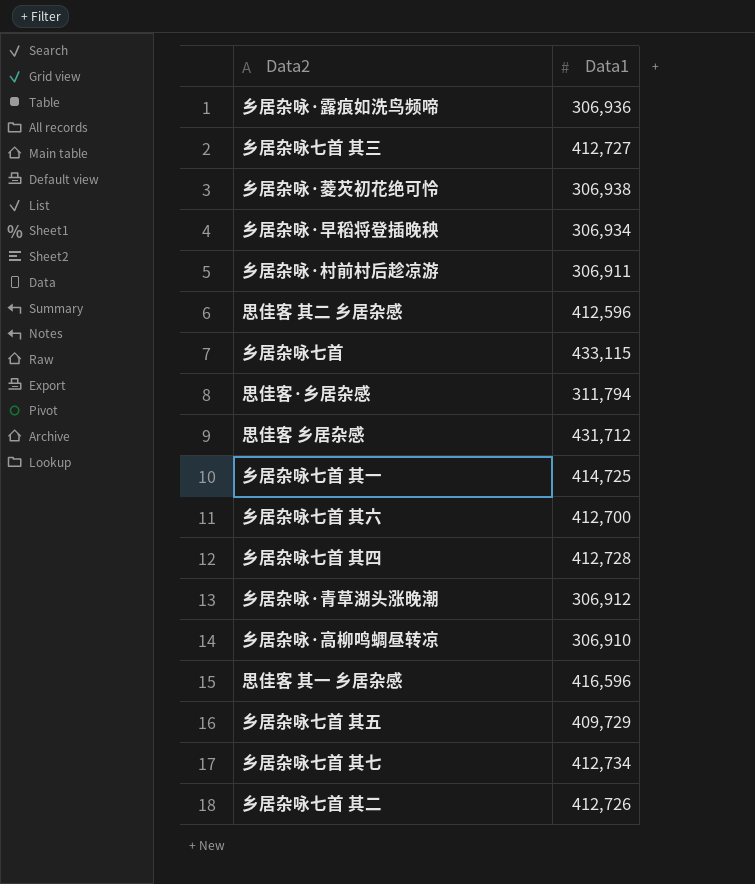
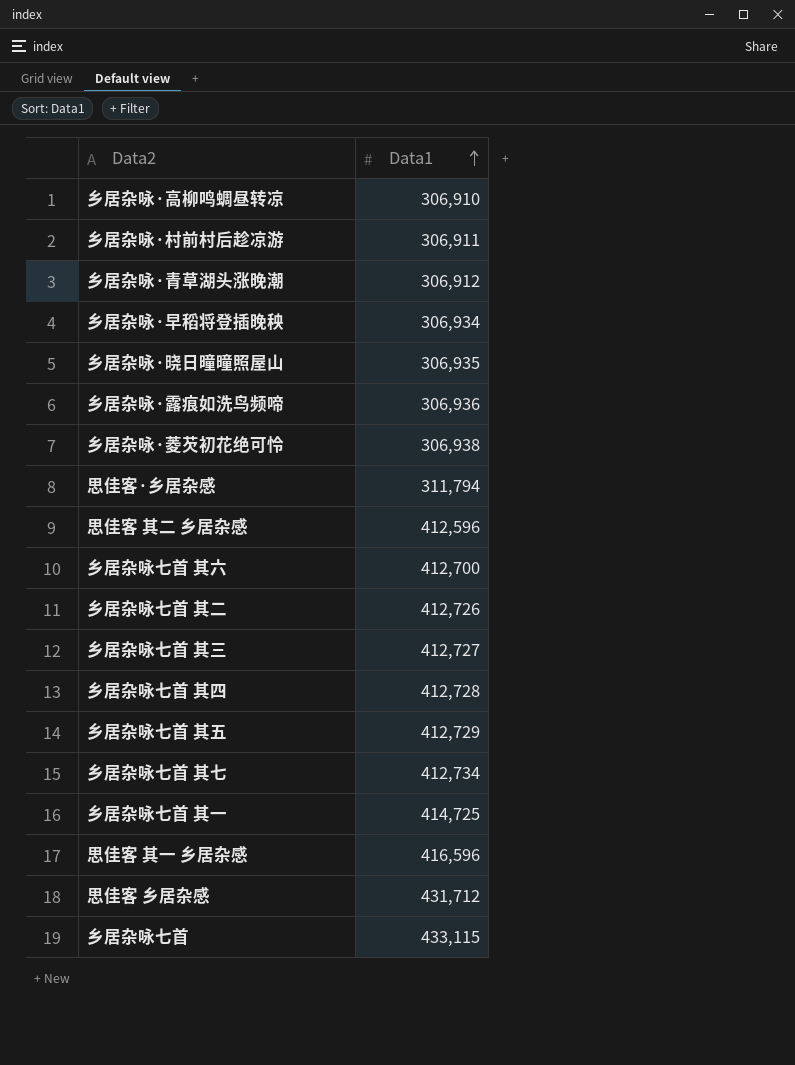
row order: none -> Data1 ascending
row 乡居杂咏·晓日曈曈照屋山: none -> 306,935
乡居杂咏七首 其五 | Data1: 409,729 -> 412,729

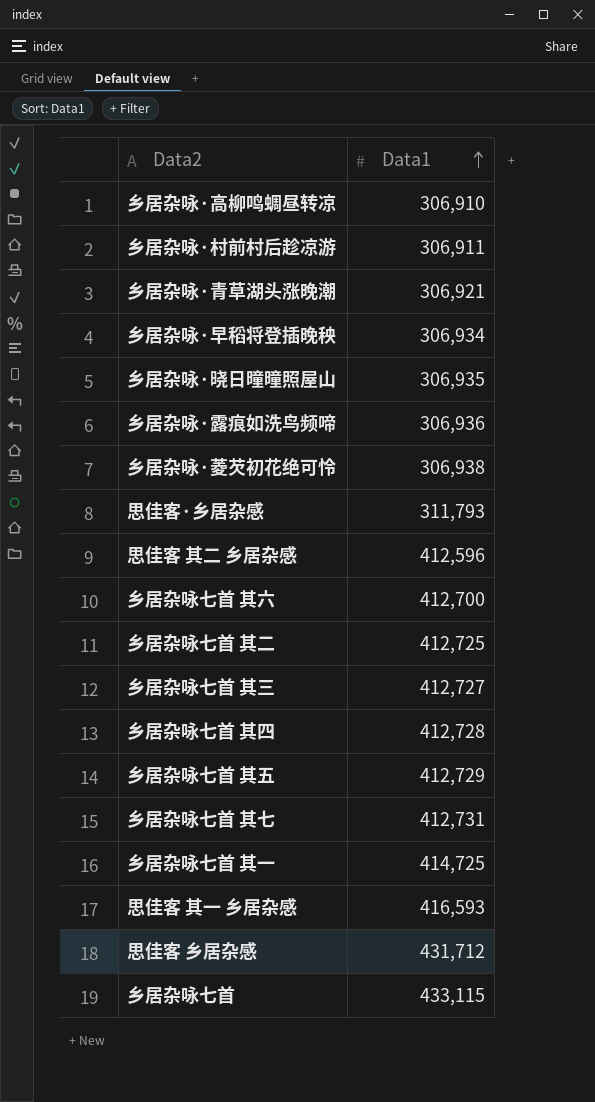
乡居杂咏·青草湖头涨晚潮 | Data1: 306,912 -> 306,921
思佳客·乡居杂感 | Data1: 311,794 -> 311,793
乡居杂咏七首 其二 | Data1: 412,726 -> 412,725
乡居杂咏七首 其七 | Data1: 412,734 -> 412,731
思佳客 其一 乡居杂感 | Data1: 416,596 -> 416,593

